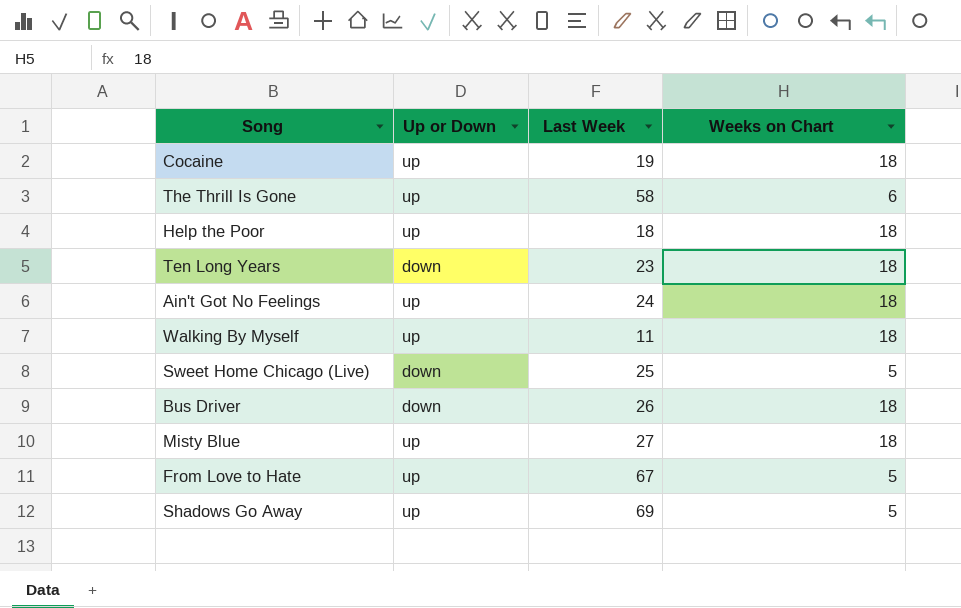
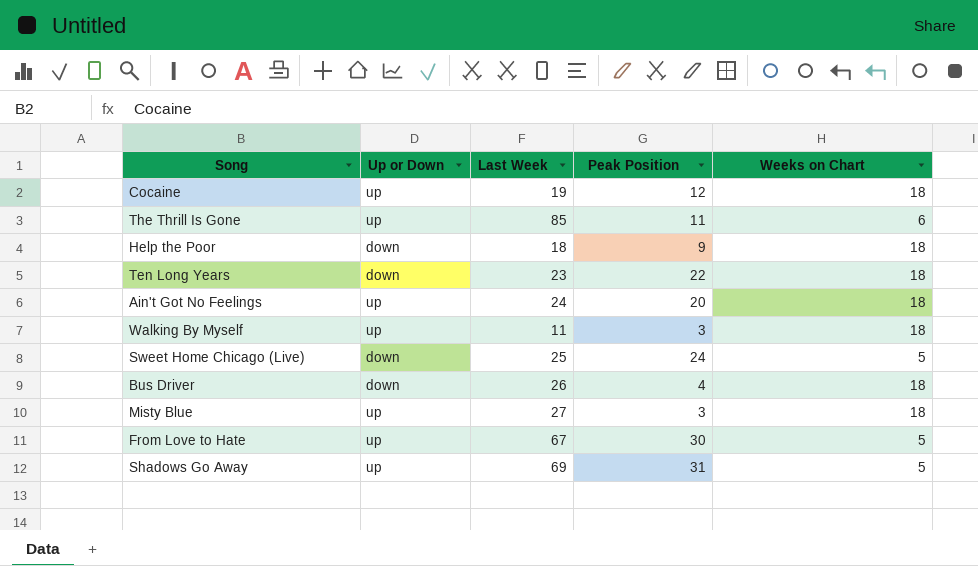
column Peak Position | position: none -> 4
The Thrill Is Gone | Last Week: 58 -> 85
Help the Poor | Up or Down: up -> down

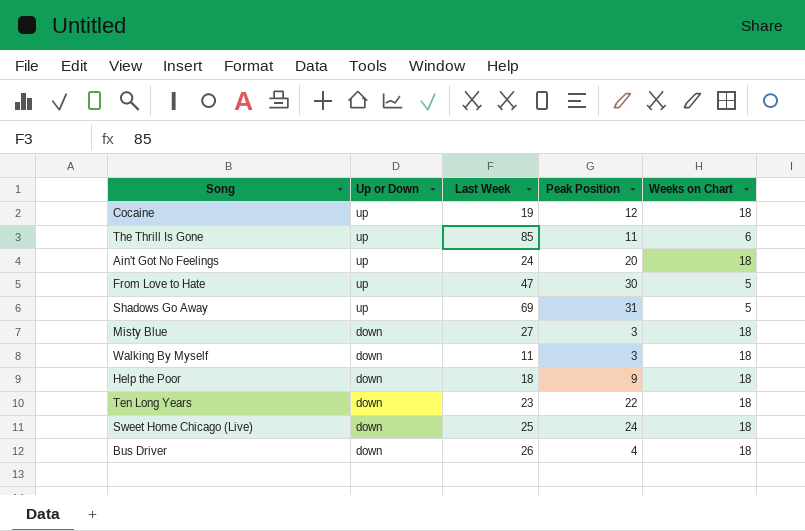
row order: none -> Up or Down descending
From Love to Hate | Last Week: 67 -> 47
Misty Blue | Up or Down: up -> down
Walking By Myself | Up or Down: up -> down
Sweet Home Chicago (Live) | Weeks on Chart: 5 -> 18

